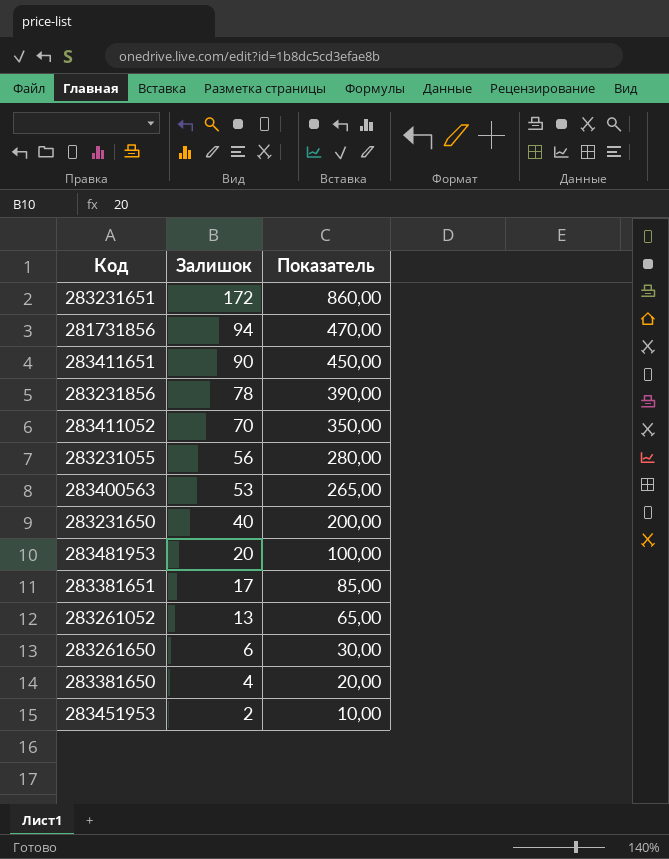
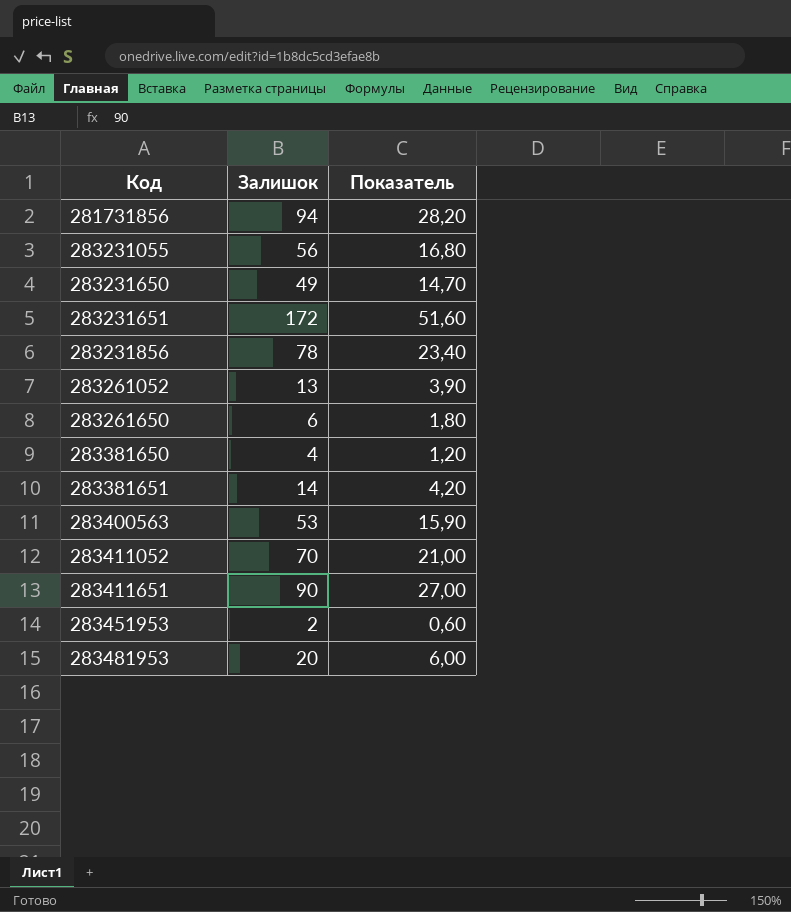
row order: Залишок descending -> Код ascending
column Показатель | formula: [Залишок] * 5 -> [Залишок] * 0,3
283231650 | Залишок: 40 -> 49
283381651 | Залишок: 17 -> 14

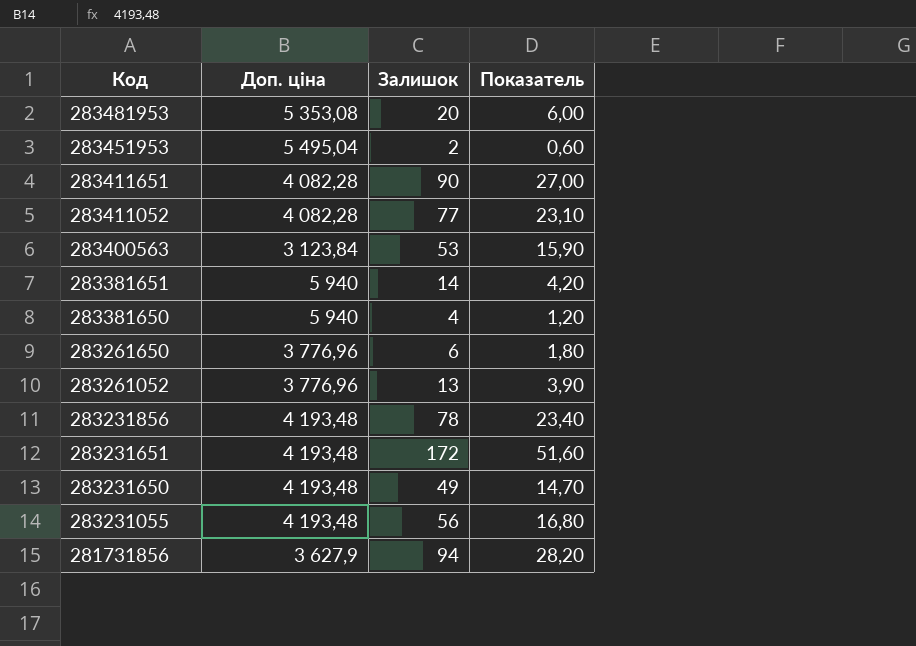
row order: Код ascending -> Код descending
column Доп. ціна | position: none -> 2
283411052 | Залишок: 70 -> 77
283411052 | Показатель: 21,00 -> 23,10

